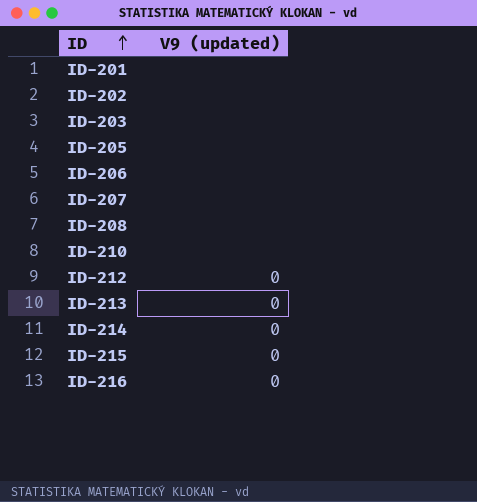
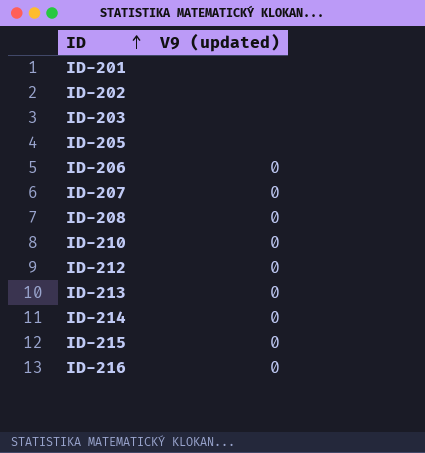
ID-206 | V9 (updated): none -> 0
ID-207 | V9 (updated): none -> 0
ID-208 | V9 (updated): none -> 0
ID-210 | V9 (updated): none -> 0

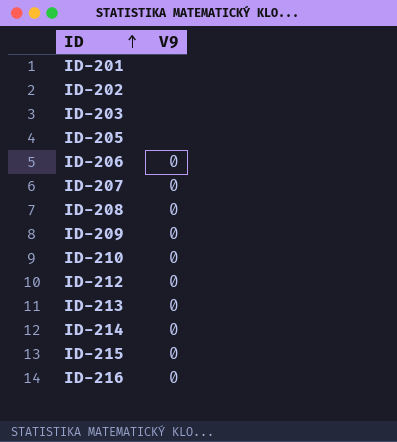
column name: V9 (updated) -> V9
row ID-209: none -> 0

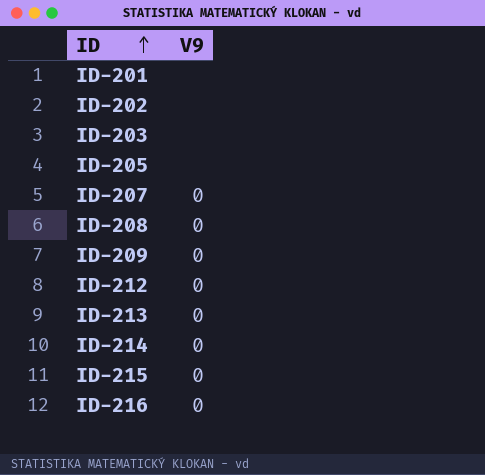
row ID-206: 0 -> none
row ID-210: 0 -> none

